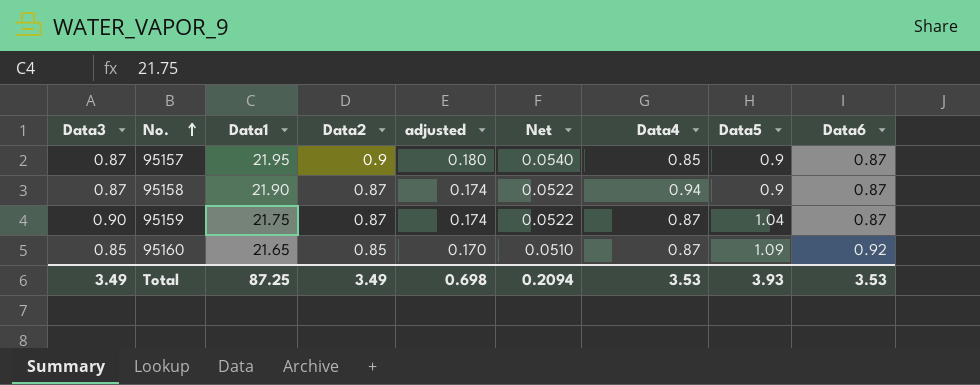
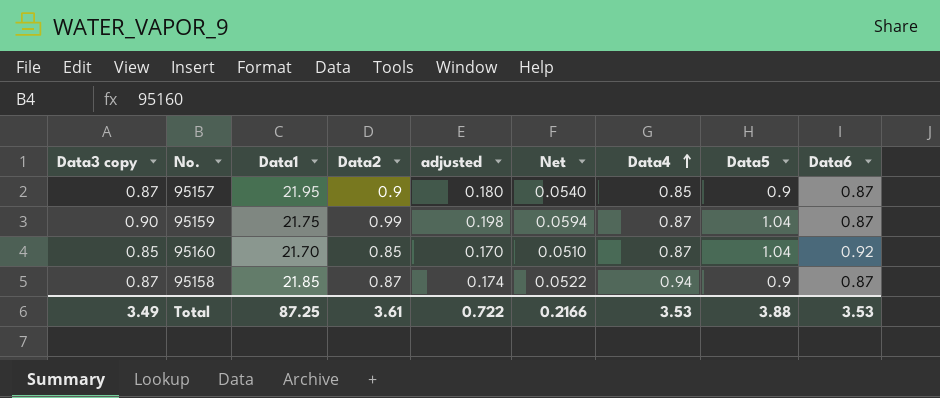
row order: No. ascending -> Data4 ascending
column name: Data3 -> Data3 copy
95159 | Data2: 0.87 -> 0.99
95159 | adjusted: 0.174 -> 0.198
95159 | Net: 0.0522 -> 0.0594
95160 | Data1: 21.65 -> 21.70
95160 | Data5: 1.09 -> 1.04
95158 | Data1: 21.90 -> 21.85
Total | Data2: 3.49 -> 3.61
Total | adjusted: 0.698 -> 0.722
Total | Net: 0.2094 -> 0.2166
Total | Data5: 3.93 -> 3.88

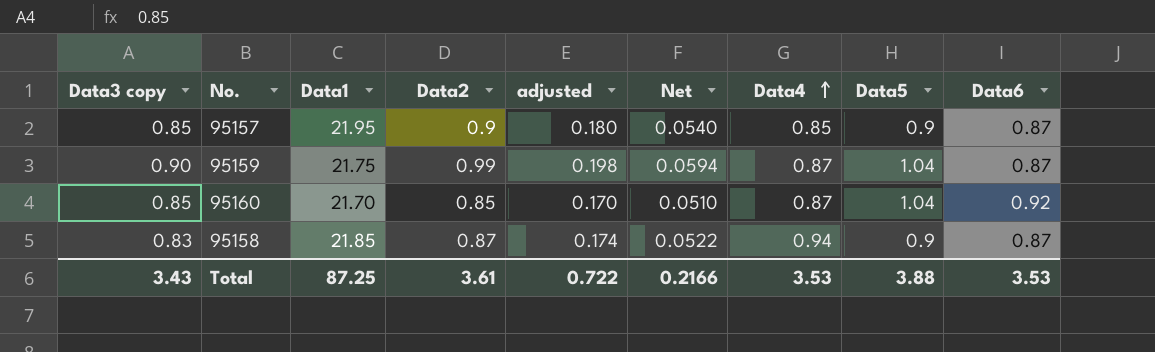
95157 | Data3 copy: 0.87 -> 0.85
95158 | Data3 copy: 0.87 -> 0.83
Total | Data3 copy: 3.49 -> 3.43

